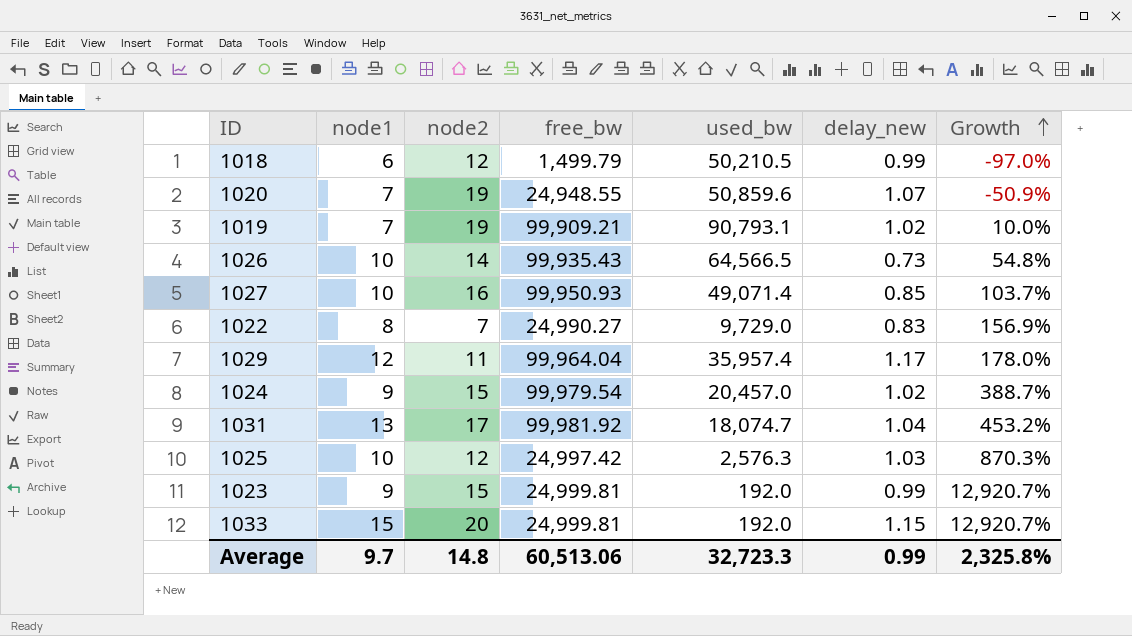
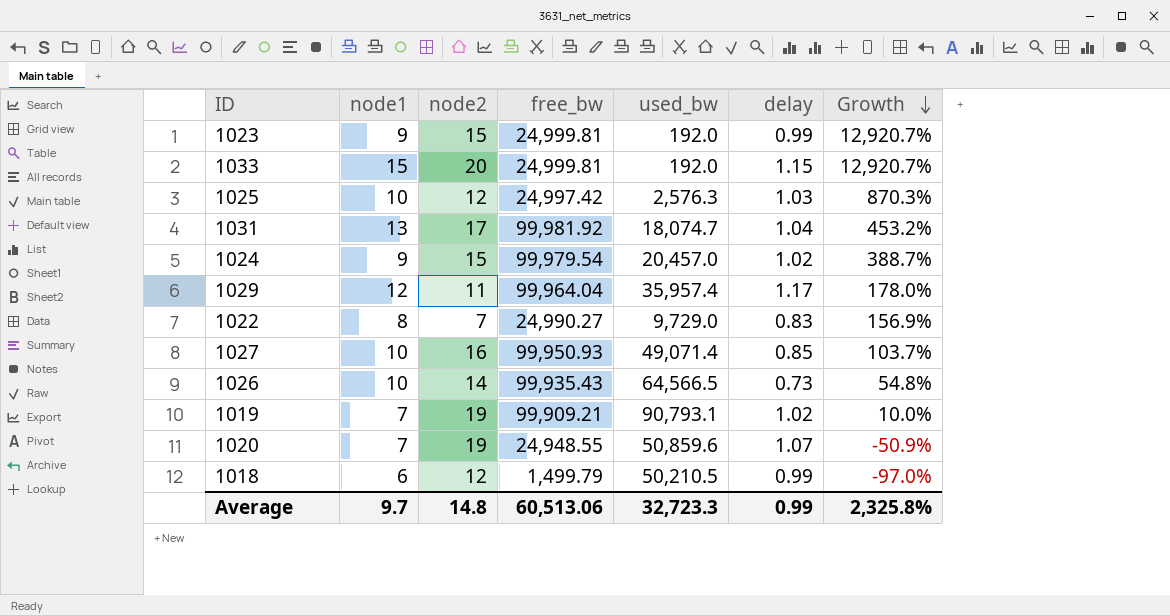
row order: Growth ascending -> Growth descending
column name: delay_new -> delay

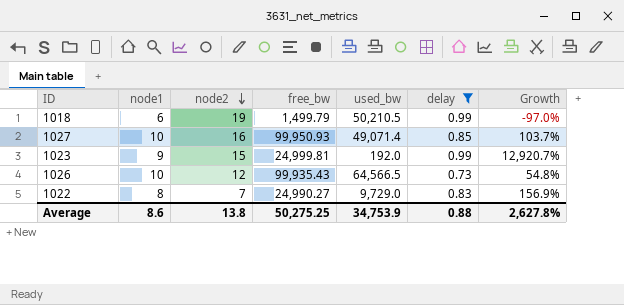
filter: none -> delay <= 0.99
row order: Growth descending -> node2 descending
1018 | node2: 12 -> 19
1026 | node2: 14 -> 12
Average | node1: 9.7 -> 8.6
Average | node2: 14.8 -> 13.8
Average | free_bw: 60,513.06 -> 50,275.25
Average | used_bw: 32,723.3 -> 34,753.9
Average | delay: 0.99 -> 0.88
Average | Growth: 2,325.8% -> 2,627.8%

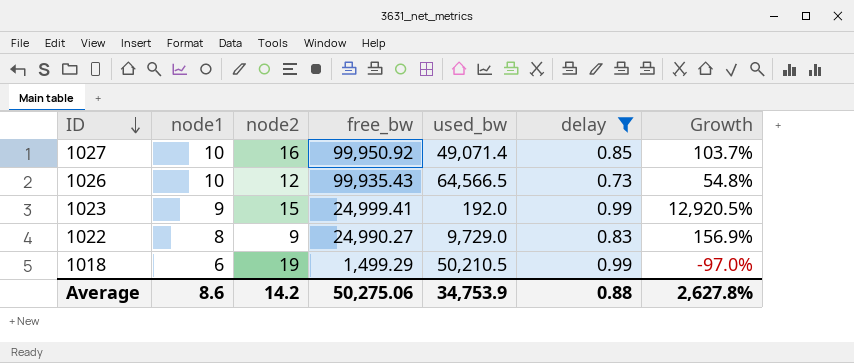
row order: node2 descending -> ID descending
1027 | free_bw: 99,950.93 -> 99,950.92
1023 | free_bw: 24,999.81 -> 24,999.41
1023 | Growth: 12,920.7% -> 12,920.5%
1022 | node2: 7 -> 9
1018 | free_bw: 1,499.79 -> 1,499.29
Average | node2: 13.8 -> 14.2
Average | free_bw: 50,275.25 -> 50,275.06

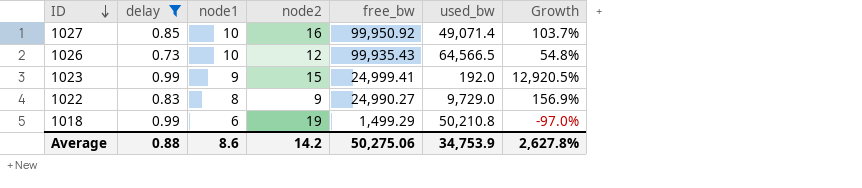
column delay | position: 6 -> 2
1018 | used_bw: 50,210.5 -> 50,210.8

